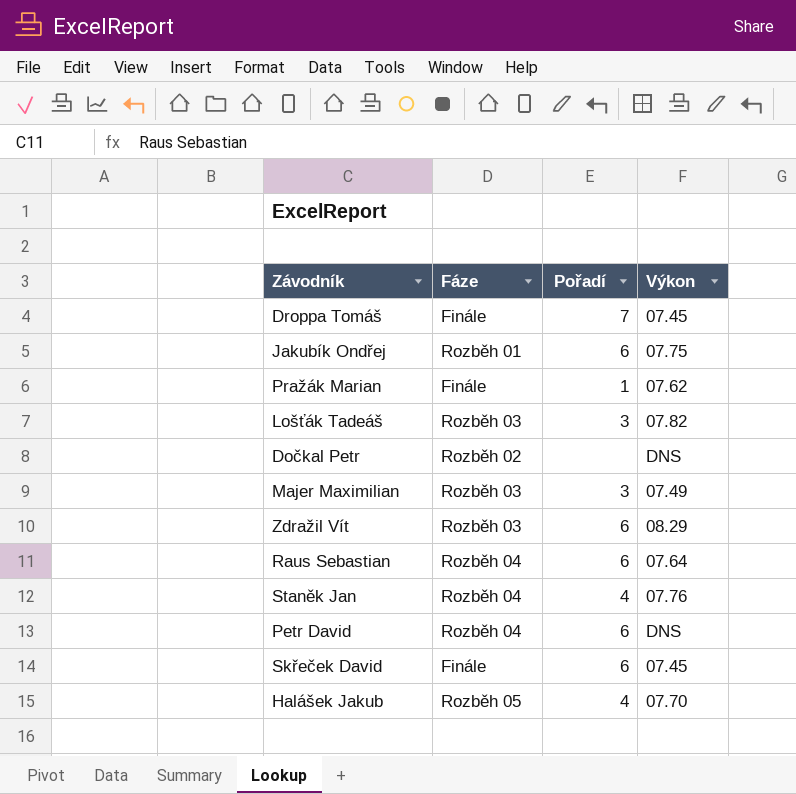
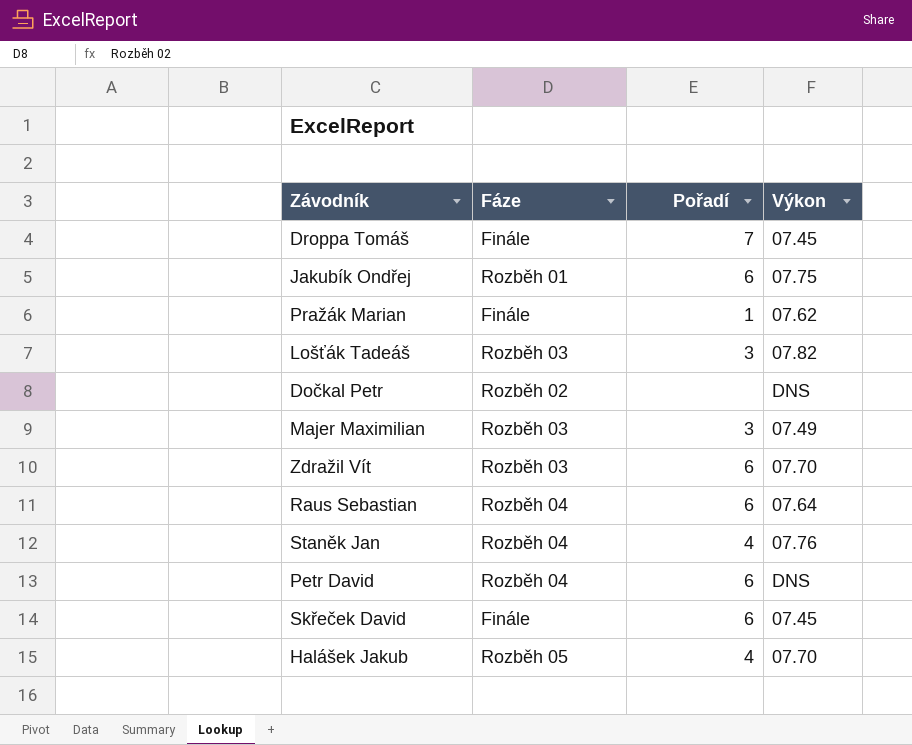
Zdražil Vít | Výkon: 08.29 -> 07.70

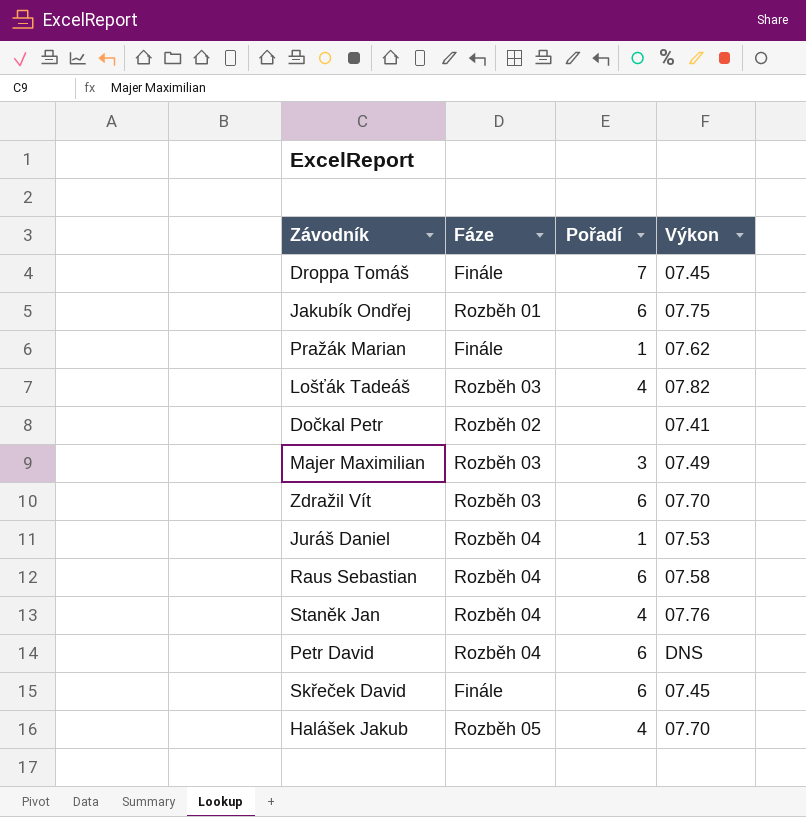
Lošťák Tadeáš | Pořadí: 3 -> 4
Dočkal Petr | Výkon: DNS -> 07.41
row Juráš Daniel: none -> Rozběh 04 | 1 | 07.53
Raus Sebastian | Výkon: 07.64 -> 07.58

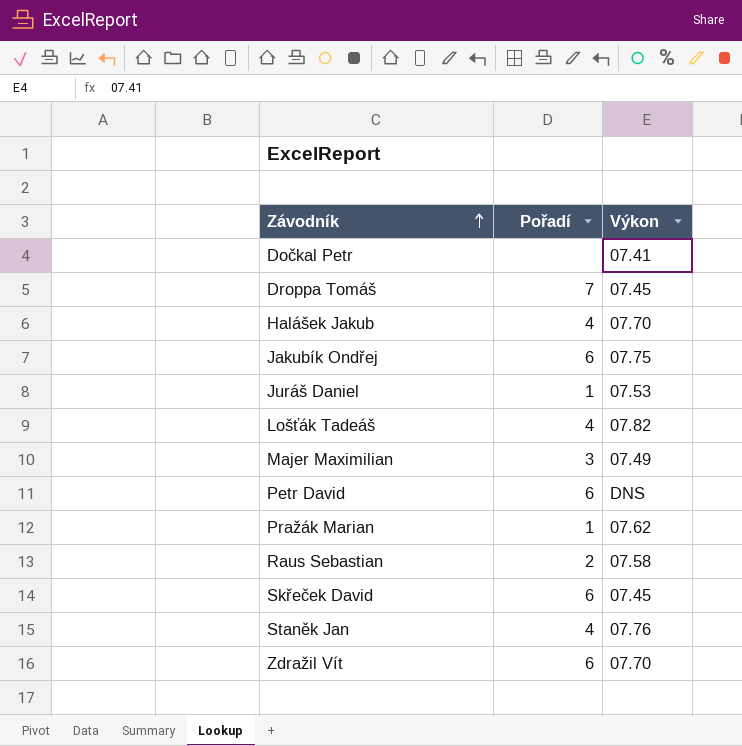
row order: none -> Závodník ascending
column Fáze | position: 2 -> none
Raus Sebastian | Pořadí: 6 -> 2

